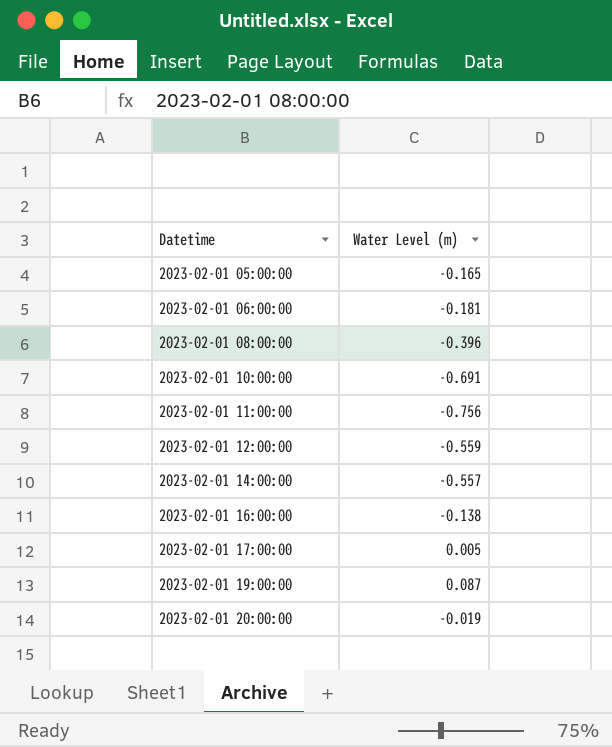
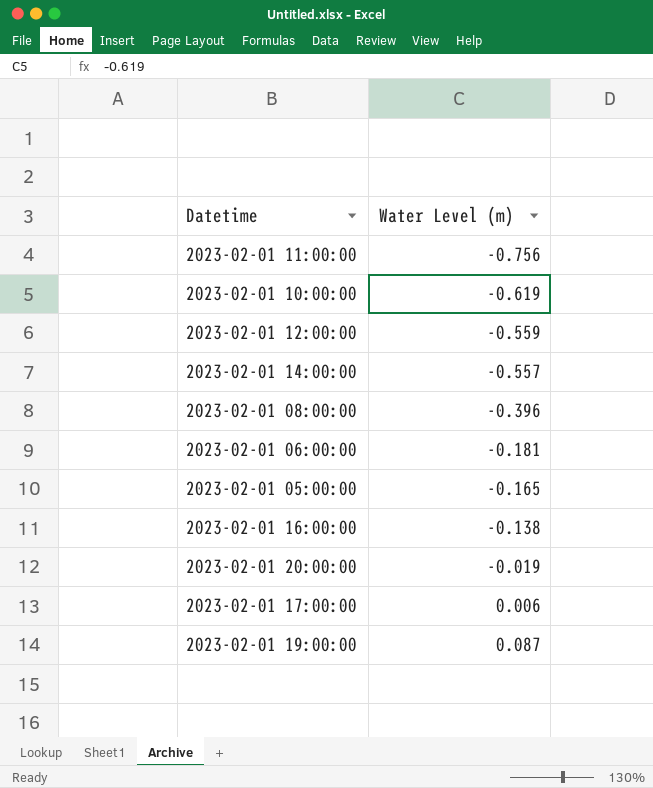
row order: Datetime ascending -> Water Level (m) ascending
2023-02-01 10:00:00 | Water Level (m): -0.691 -> -0.619
2023-02-01 17:00:00 | Water Level (m): 0.005 -> 0.006

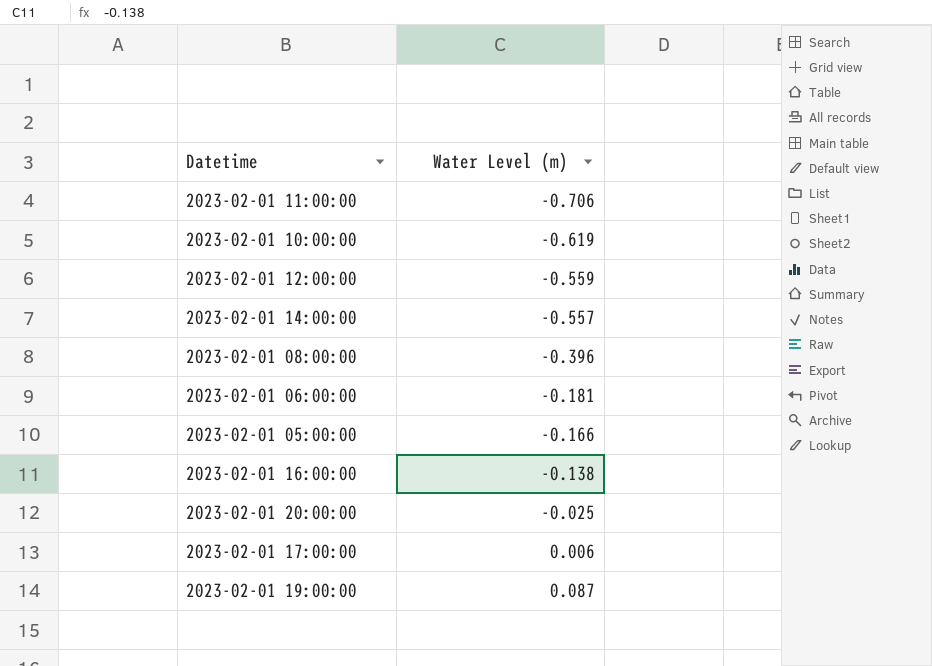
2023-02-01 11:00:00 | Water Level (m): -0.756 -> -0.706
2023-02-01 05:00:00 | Water Level (m): -0.165 -> -0.166
2023-02-01 20:00:00 | Water Level (m): -0.019 -> -0.025

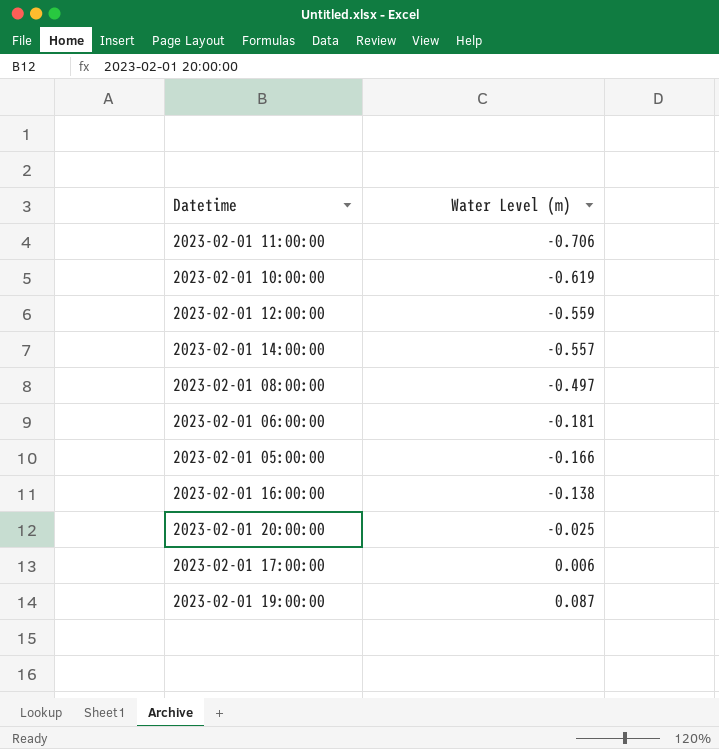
2023-02-01 08:00:00 | Water Level (m): -0.396 -> -0.497

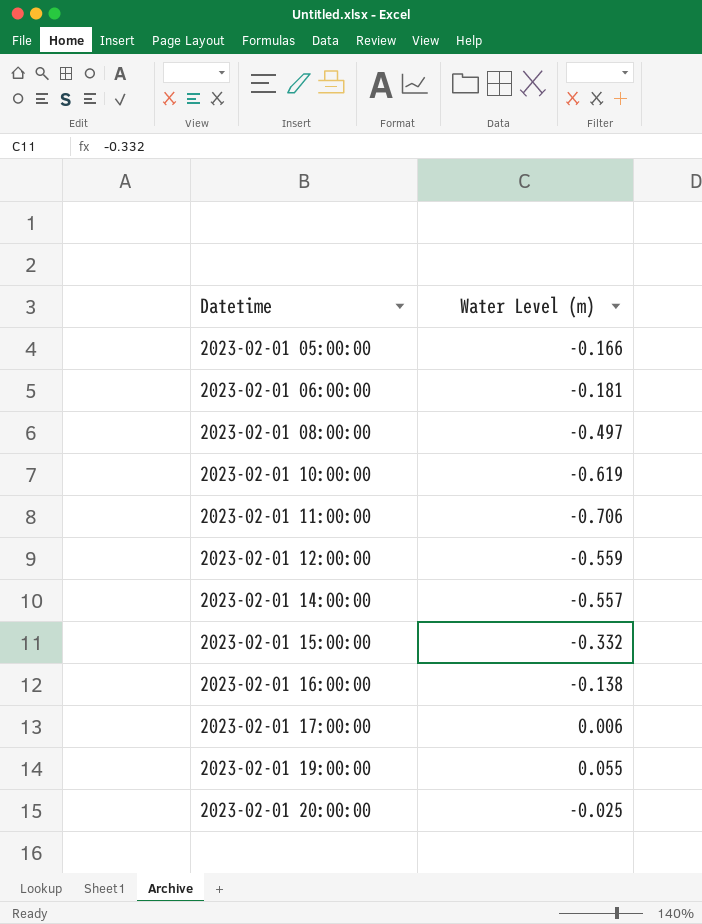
row order: Water Level (m) ascending -> Datetime ascending
row 2023-02-01 15:00:00: none -> -0.332
2023-02-01 19:00:00 | Water Level (m): 0.087 -> 0.055

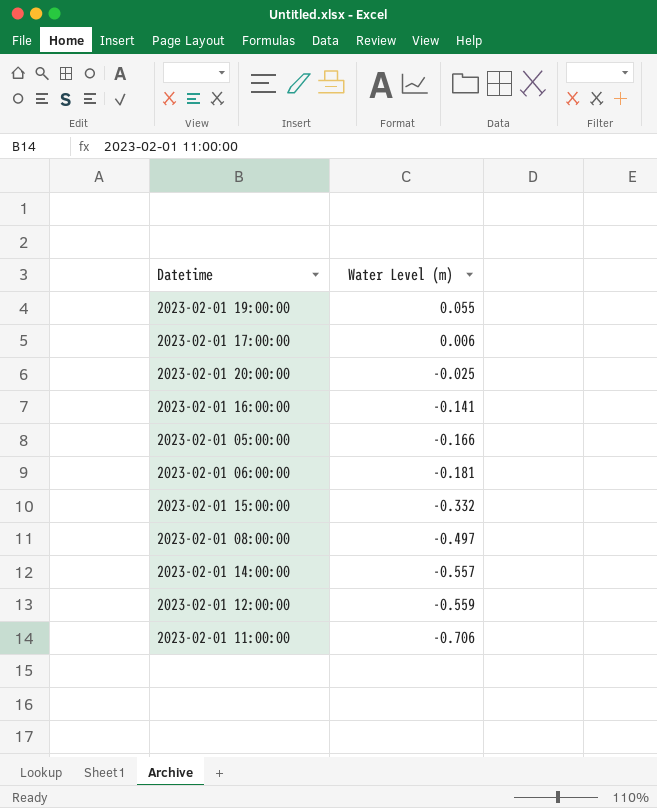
row order: Datetime ascending -> Water Level (m) descending
row 2023-02-01 10:00:00: -0.619 -> none
2023-02-01 16:00:00 | Water Level (m): -0.138 -> -0.141

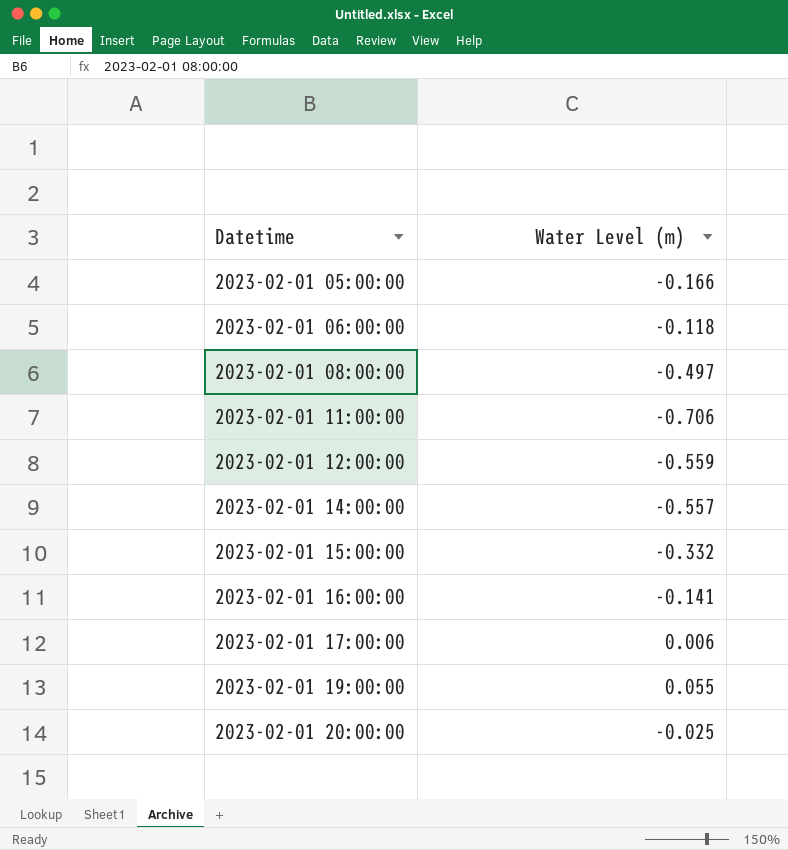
row order: Water Level (m) descending -> Datetime ascending
2023-02-01 06:00:00 | Water Level (m): -0.181 -> -0.118

